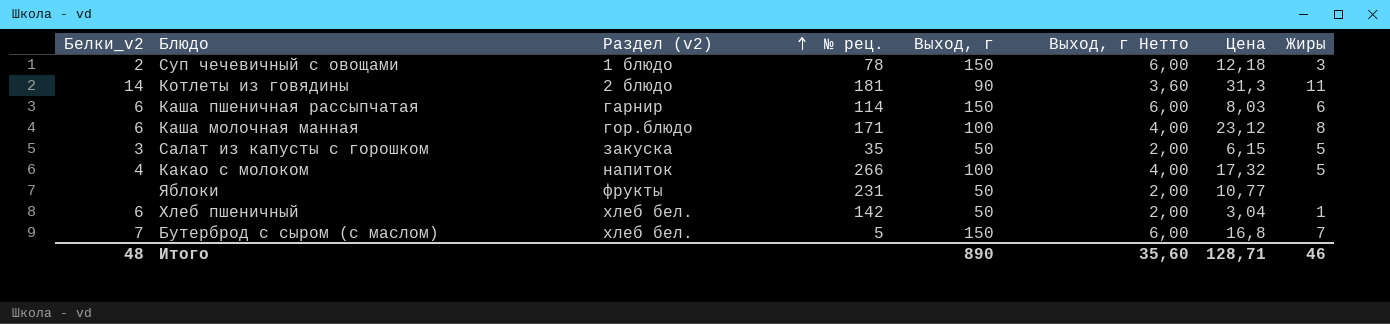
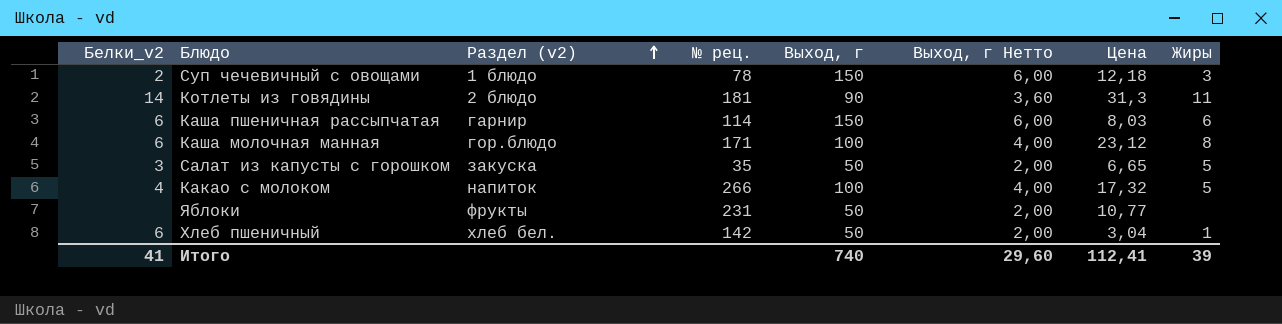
row Бутерброд с сыром (с маслом): 7 | хлеб бел. | 5 | 150 | 6,00 | 16,8 | 7 -> none
Салат из капусты с горошком | Цена: 6,15 -> 6,65
Итого | Белки_v2: 48 -> 41
Итого | Выход, г: 890 -> 740
Итого | Выход, г Нетто: 35,60 -> 29,60
Итого | Цена: 128,71 -> 112,41
Итого | Жиры: 46 -> 39

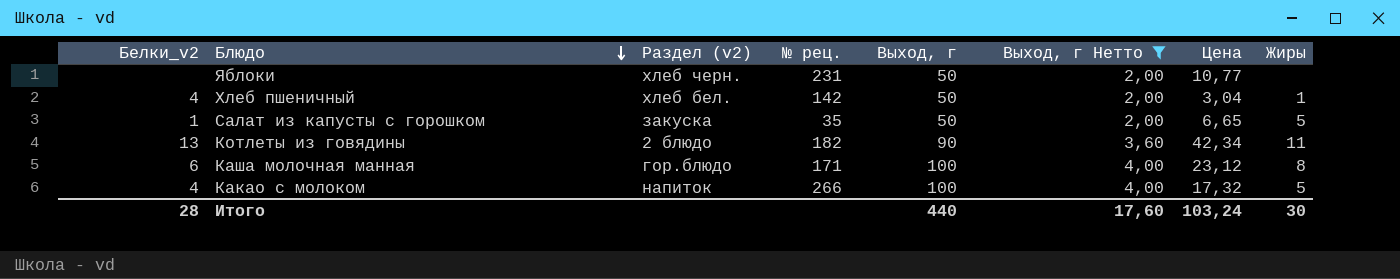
filter: none -> Выход, г Нетто != 6,00
row order: Раздел (v2) ascending -> Блюдо descending
Яблоки | Раздел (v2): фрукты -> хлеб черн.
Хлеб пшеничный | Белки_v2: 6 -> 4
Салат из капусты с горошком | Белки_v2: 3 -> 1
Котлеты из говядины | Белки_v2: 14 -> 13
Котлеты из говядины | № рец.: 181 -> 182
Котлеты из говядины | Цена: 31,3 -> 42,34
Итого | Белки_v2: 41 -> 28
Итого | Выход, г: 740 -> 440
Итого | Выход, г Нетто: 29,60 -> 17,60
Итого | Цена: 112,41 -> 103,24
Итого | Жиры: 39 -> 30

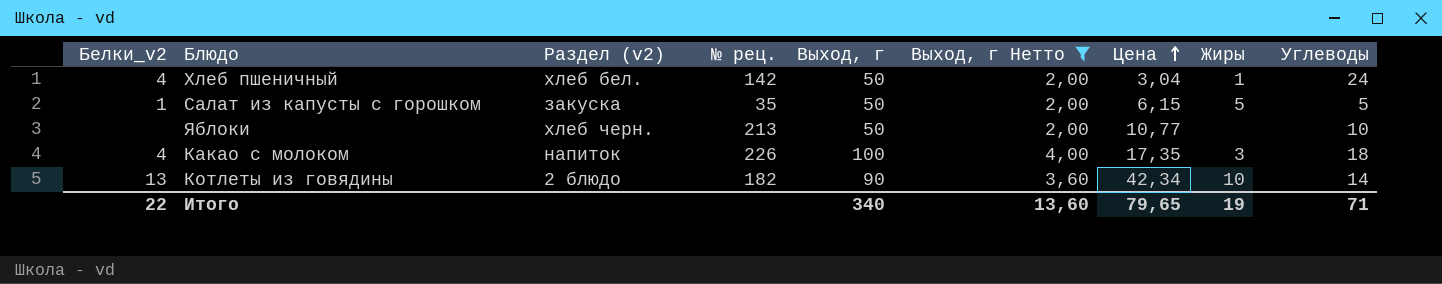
row order: Блюдо descending -> Цена ascending
column Углеводы | position: none -> 9
row Каша молочная манная: 6 | гор.блюдо | 171 | 100 | 4,00 | 23,12 | 8 -> none
Салат из капусты с горошком | Цена: 6,65 -> 6,15
Яблоки | № рец.: 231 -> 213
Какао с молоком | № рец.: 266 -> 226
Какао с молоком | Цена: 17,32 -> 17,35
Какао с молоком | Жиры: 5 -> 3
Котлеты из говядины | Жиры: 11 -> 10
Итого | Белки_v2: 28 -> 22
Итого | Выход, г: 440 -> 340
Итого | Выход, г Нетто: 17,60 -> 13,60
Итого | Цена: 103,24 -> 79,65
Итого | Жиры: 30 -> 19

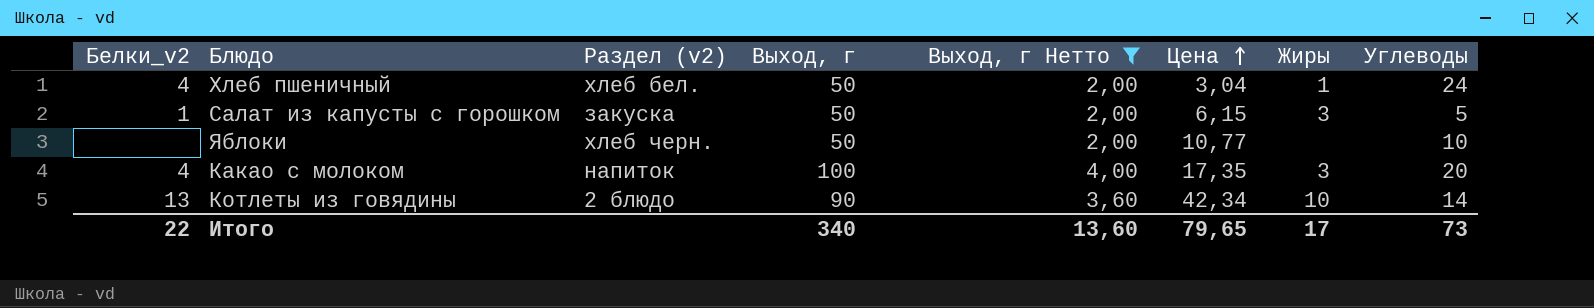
column № рец. | position: 4 -> none
Салат из капусты с горошком | Жиры: 5 -> 3
Какао с молоком | Углеводы: 18 -> 20
Итого | Жиры: 19 -> 17
Итого | Углеводы: 71 -> 73

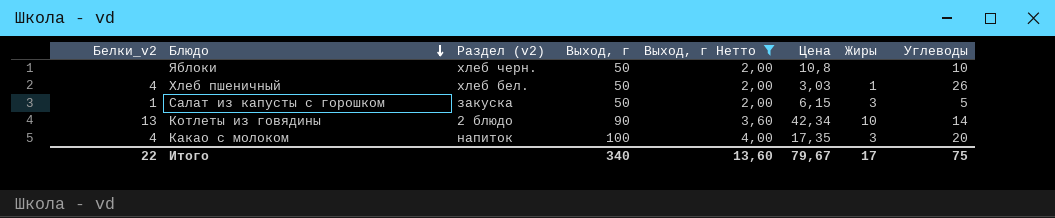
row order: Цена ascending -> Блюдо descending
Яблоки | Цена: 10,77 -> 10,8
Хлеб пшеничный | Цена: 3,04 -> 3,03
Хлеб пшеничный | Углеводы: 24 -> 26
Итого | Цена: 79,65 -> 79,67
Итого | Углеводы: 73 -> 75

